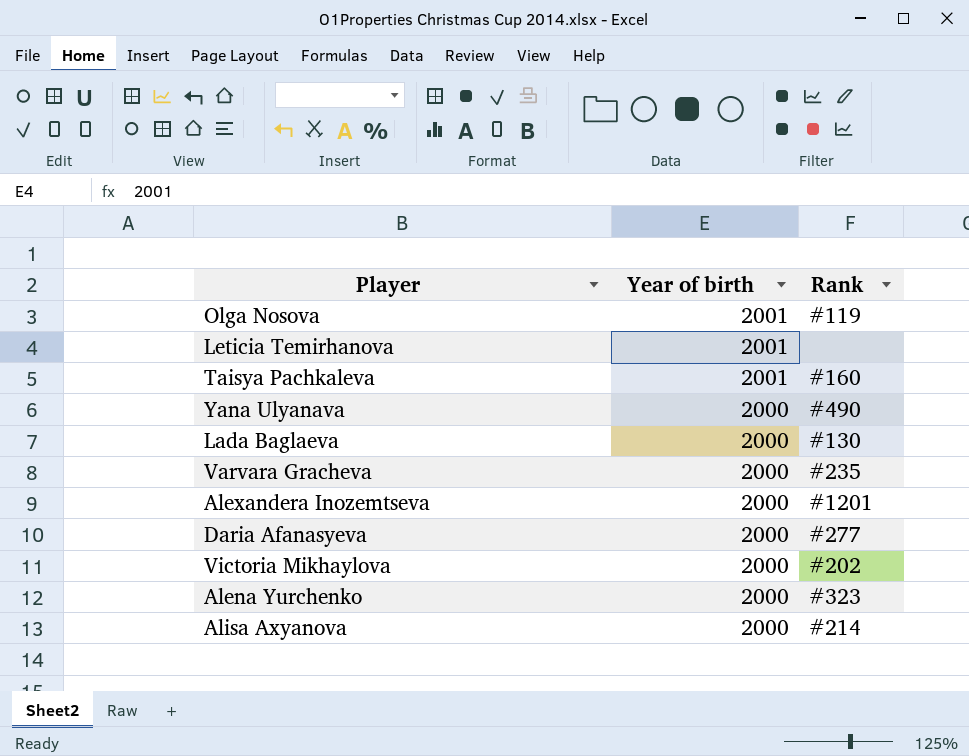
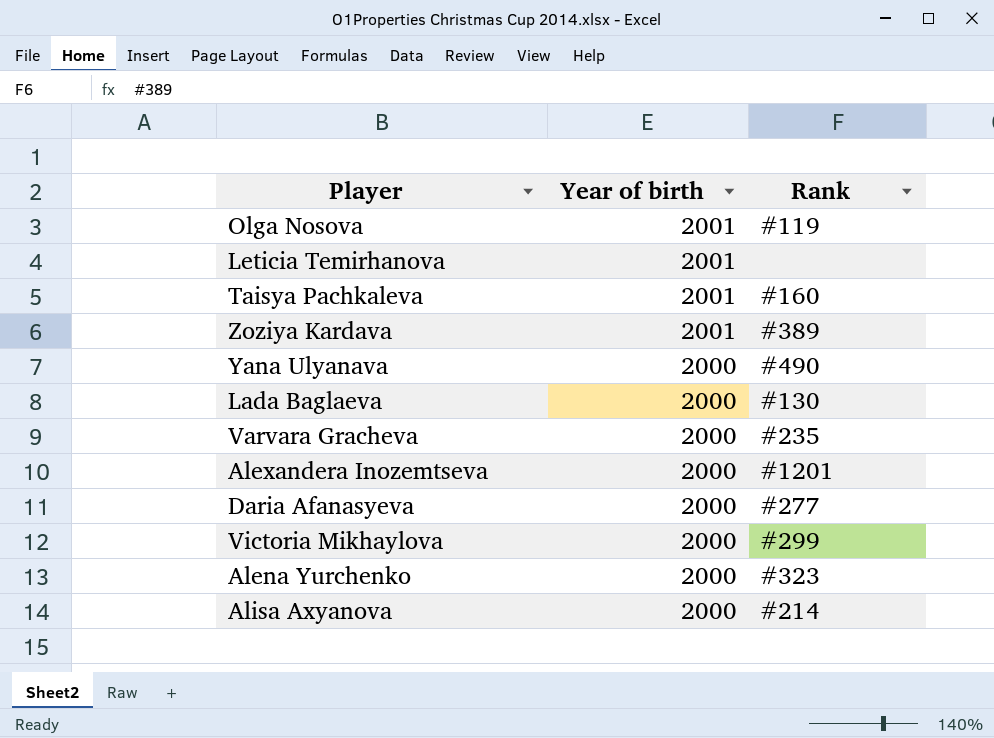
row Zoziya Kardava: none -> 2001 | #389
Victoria Mikhaylova | Rank: #202 -> #299

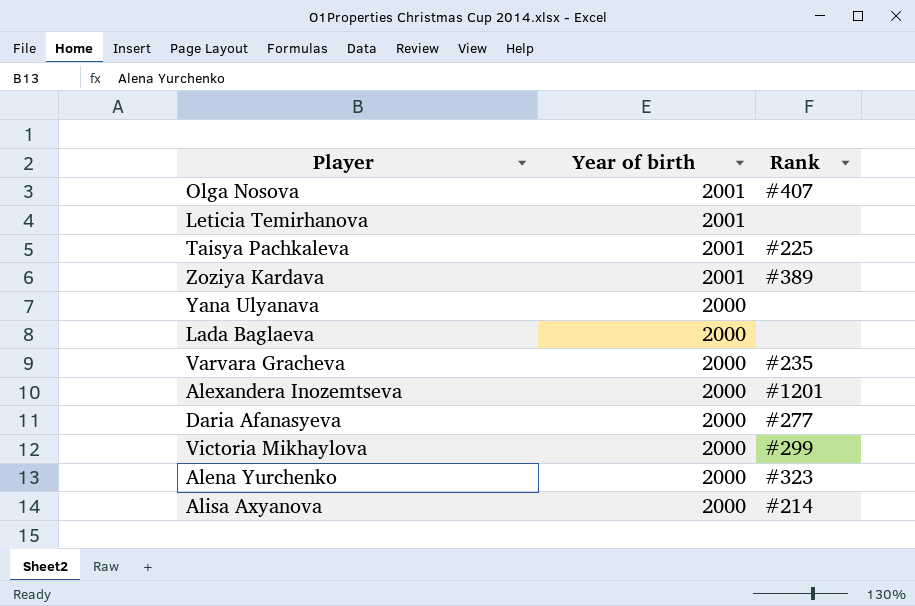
Olga Nosova | Rank: #119 -> #407
Taisya Pachkaleva | Rank: #160 -> #225
Yana Ulyanava | Rank: #490 -> none
Lada Baglaeva | Rank: #130 -> none

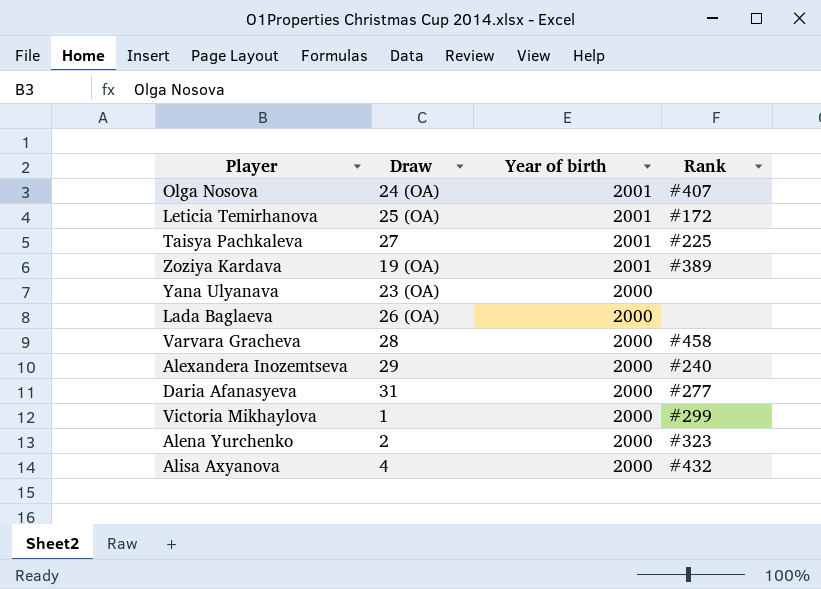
column Draw | position: none -> 2
Leticia Temirhanova | Rank: none -> #172
Varvara Gracheva | Rank: #235 -> #458
Alexandera Inozemtseva | Rank: #1201 -> #240
Alisa Axyanova | Rank: #214 -> #432

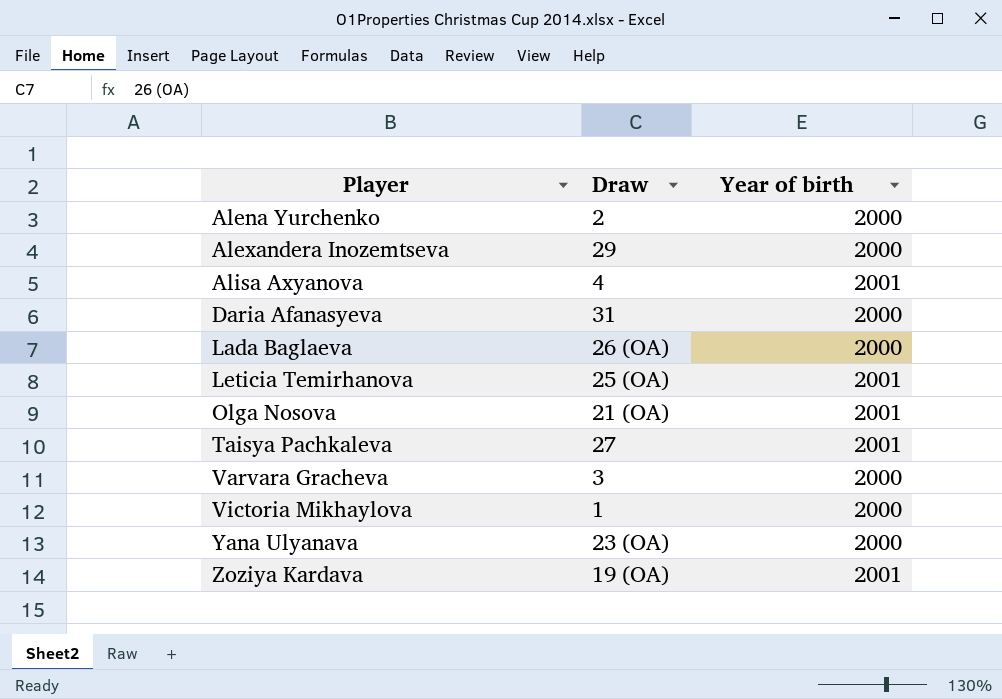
row order: Year of birth descending -> Player ascending
column Rank | position: 4 -> none
Alisa Axyanova | Year of birth: 2000 -> 2001
Olga Nosova | Draw: 24 (OA) -> 21 (OA)
Varvara Gracheva | Draw: 28 -> 3

